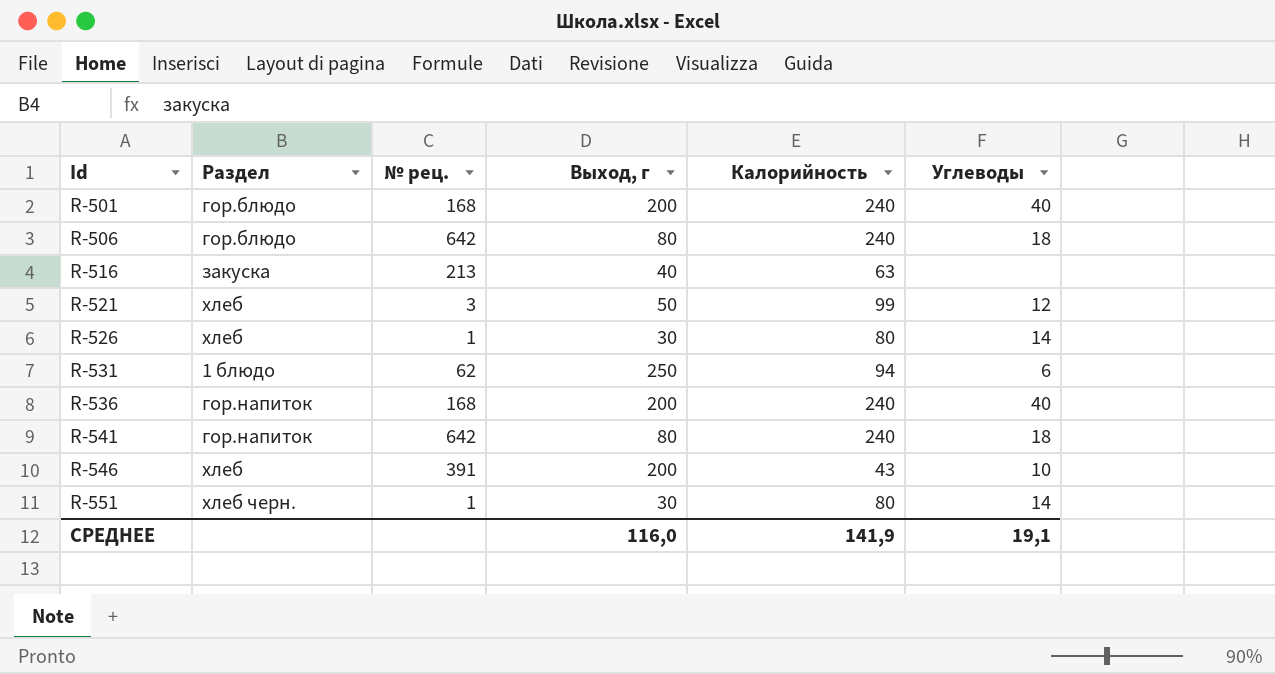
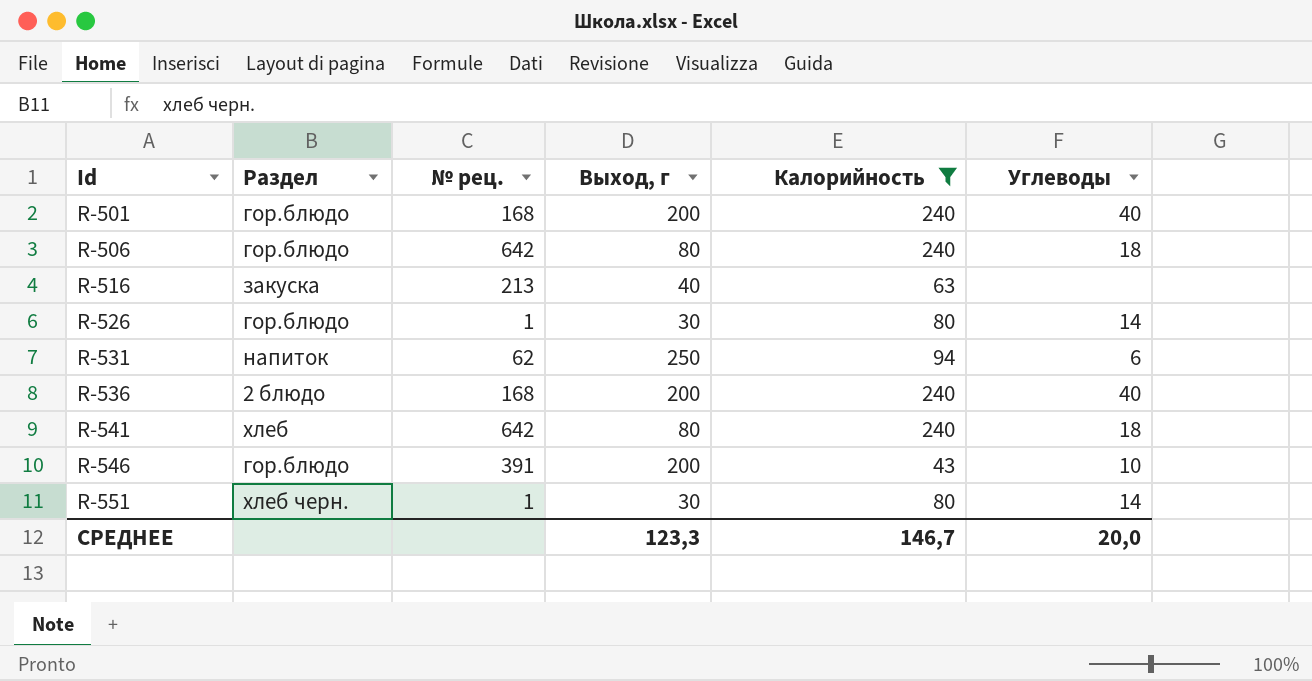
filter: none -> Калорийность != 99
R-526 | Раздел: хлеб -> гор.блюдо
R-531 | Раздел: 1 блюдо -> напиток
R-536 | Раздел: гор.напиток -> 2 блюдо
R-541 | Раздел: гор.напиток -> хлеб
R-546 | Раздел: хлеб -> гор.блюдо
СРЕДНЕЕ | Выход, г: 116,0 -> 123,3
СРЕДНЕЕ | Калорийность: 141,9 -> 146,7
СРЕДНЕЕ | Углеводы: 19,1 -> 20,0

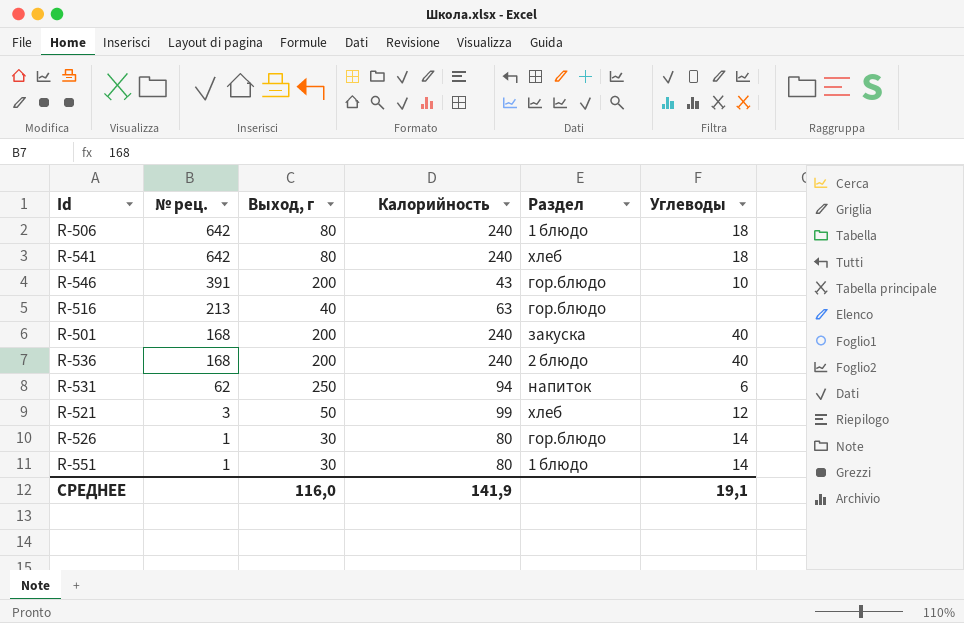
filter: Калорийность != 99 -> none
row order: Id ascending -> № рец. descending
column Раздел | position: 2 -> 5
R-506 | Раздел: гор.блюдо -> 1 блюдо
R-516 | Раздел: закуска -> гор.блюдо
R-501 | Раздел: гор.блюдо -> закуска
R-551 | Раздел: хлеб черн. -> 1 блюдо
СРЕДНЕЕ | Выход, г: 123,3 -> 116,0
СРЕДНЕЕ | Калорийность: 146,7 -> 141,9
СРЕДНЕЕ | Углеводы: 20,0 -> 19,1

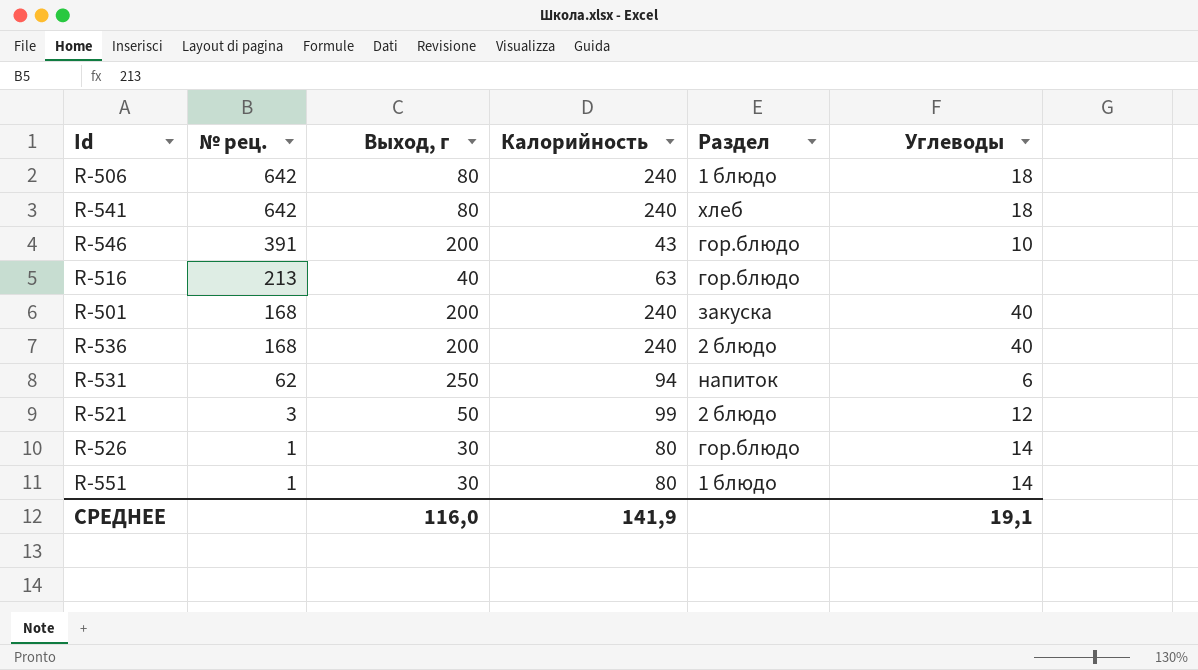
R-521 | Раздел: хлеб -> 2 блюдо

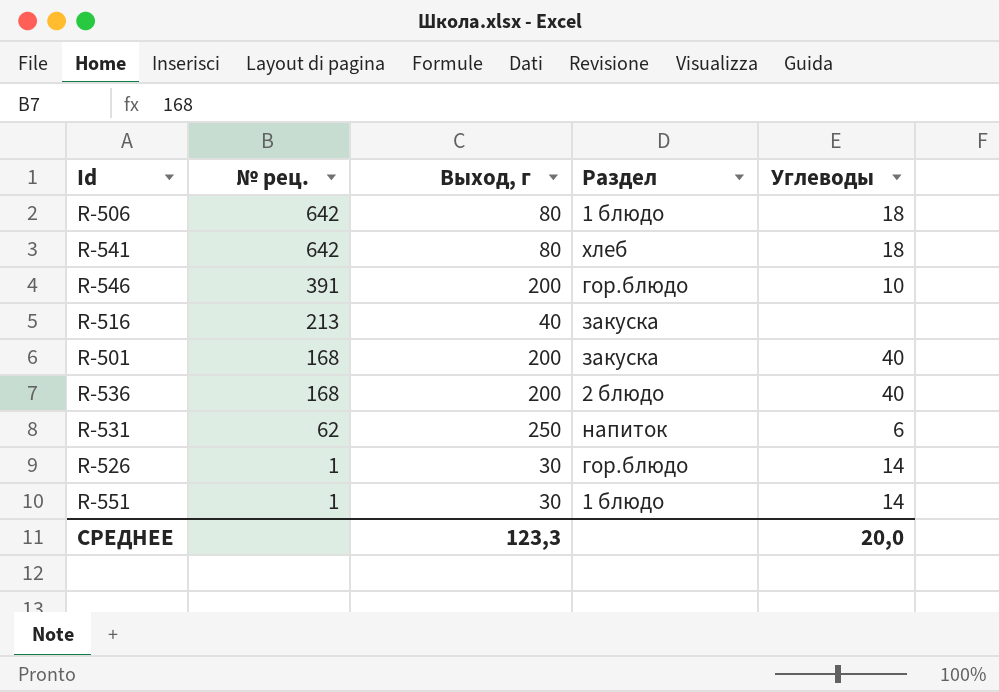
column Калорийность | position: 4 -> none
row R-521: 3 | 50 | 99 | 2 блюдо | 12 -> none
R-516 | Раздел: гор.блюдо -> закуска
СРЕДНЕЕ | Выход, г: 116,0 -> 123,3
СРЕДНЕЕ | Углеводы: 19,1 -> 20,0

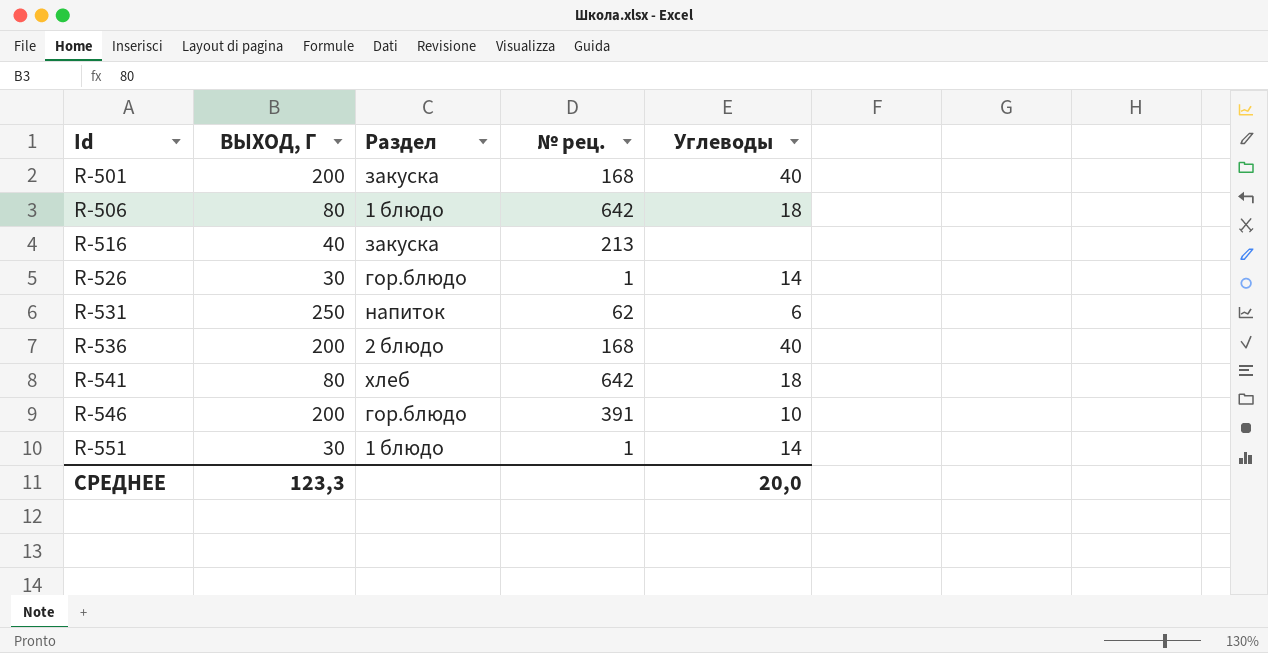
row order: № рец. descending -> Id ascending
column name: Выход, г -> ВЫХОД, Г
column № рец. | position: 2 -> 4

